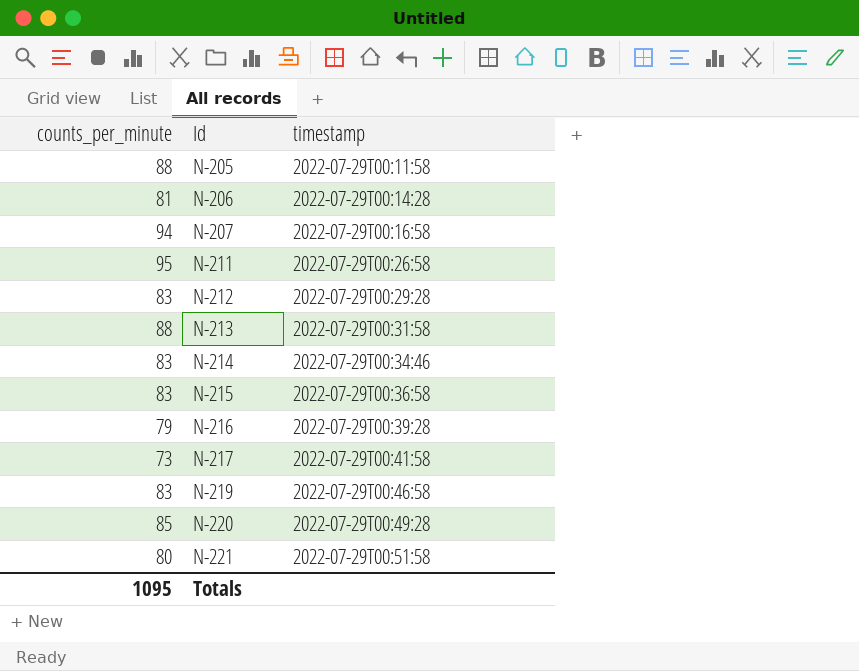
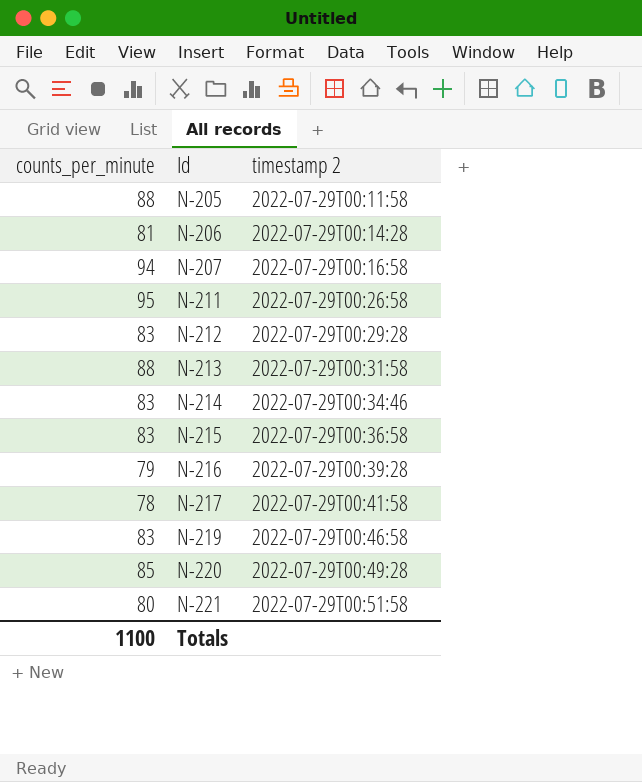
column name: timestamp -> timestamp 2
N-217 | counts_per_minute: 73 -> 78
Totals | counts_per_minute: 1095 -> 1100

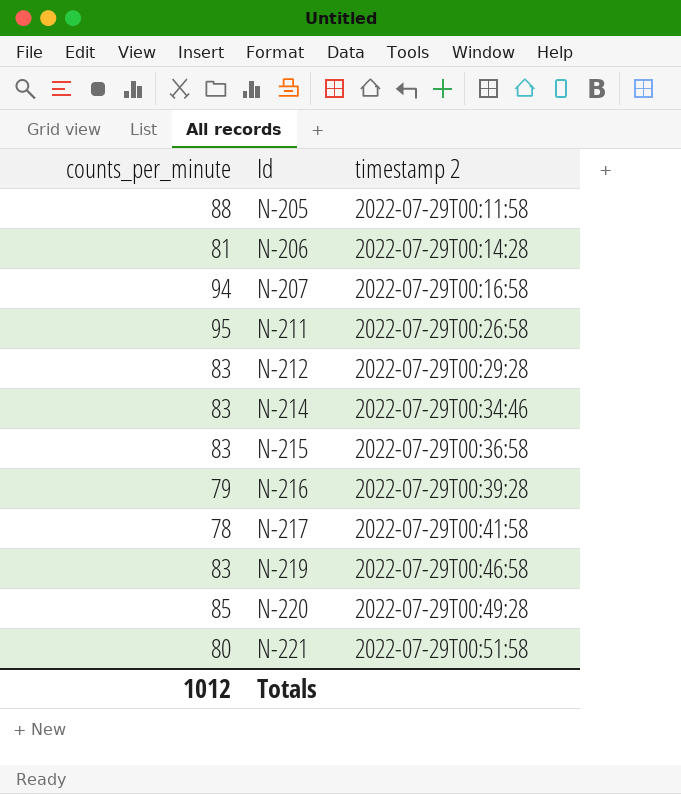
row N-213: 88 | 2022-07-29T00:31:58 -> none
Totals | counts_per_minute: 1100 -> 1012

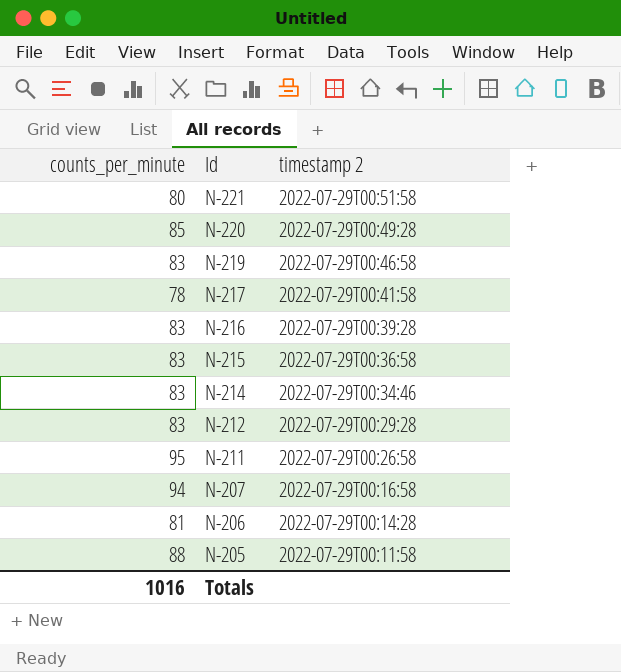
row order: Id ascending -> Id descending
N-216 | counts_per_minute: 79 -> 83
Totals | counts_per_minute: 1012 -> 1016

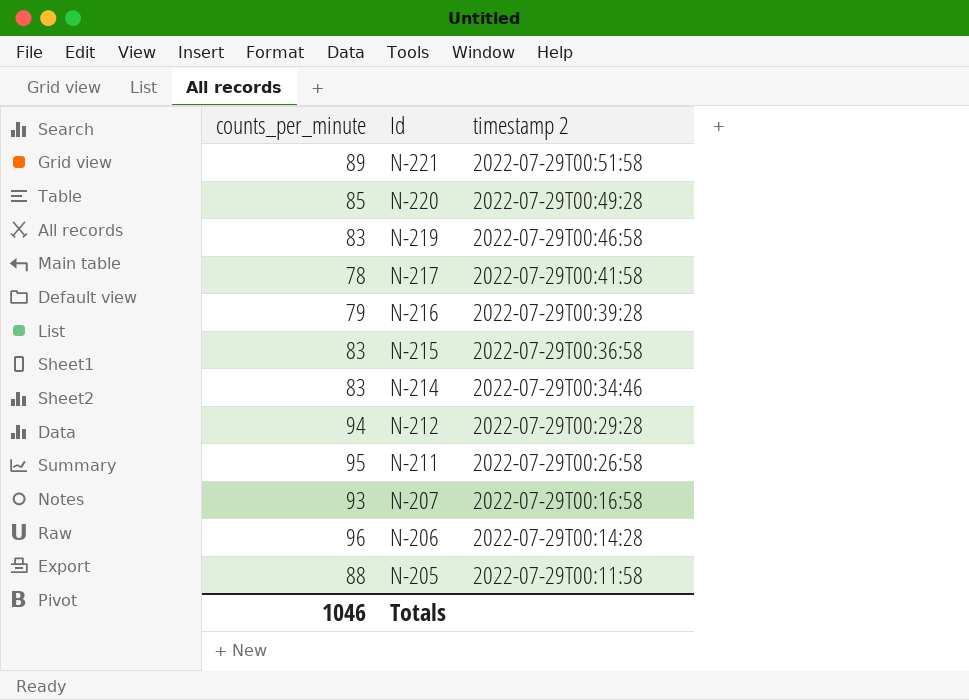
N-221 | counts_per_minute: 80 -> 89
N-216 | counts_per_minute: 83 -> 79
N-212 | counts_per_minute: 83 -> 94
N-207 | counts_per_minute: 94 -> 93
N-206 | counts_per_minute: 81 -> 96
Totals | counts_per_minute: 1016 -> 1046

